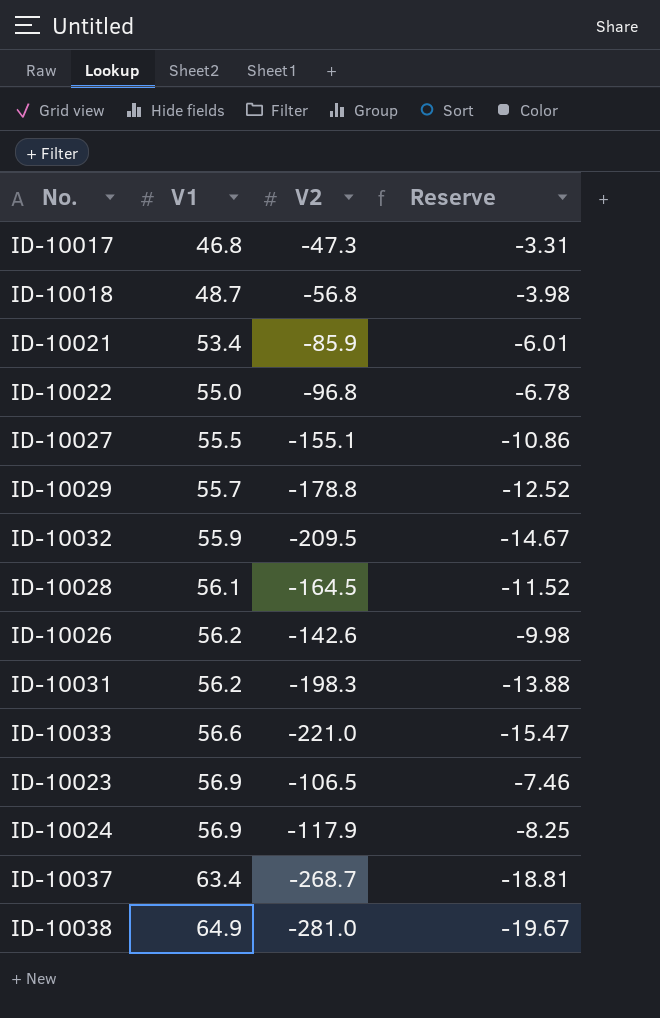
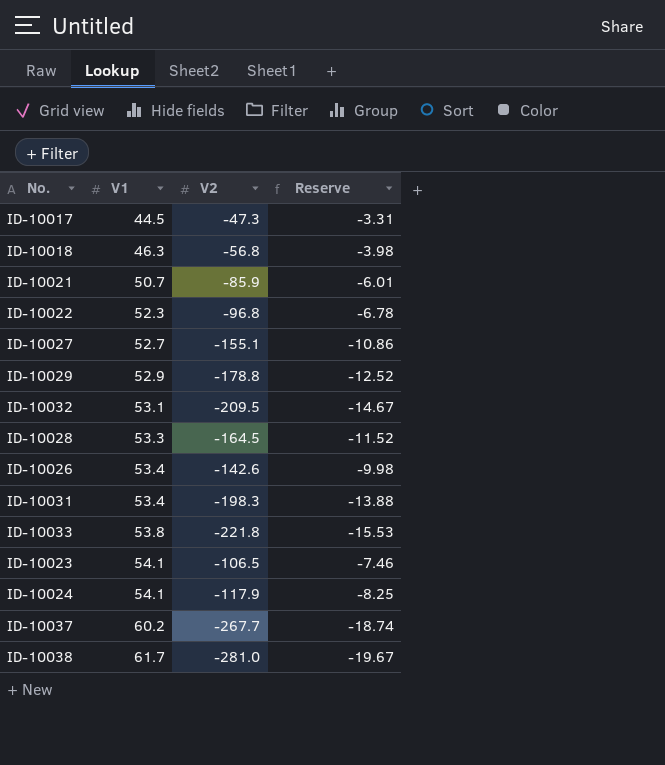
ID-10017 | V1: 46.8 -> 44.5
ID-10018 | V1: 48.7 -> 46.3
ID-10021 | V1: 53.4 -> 50.7
ID-10022 | V1: 55.0 -> 52.3
ID-10027 | V1: 55.5 -> 52.7
ID-10029 | V1: 55.7 -> 52.9
ID-10032 | V1: 55.9 -> 53.1
ID-10028 | V1: 56.1 -> 53.3
ID-10026 | V1: 56.2 -> 53.4
ID-10031 | V1: 56.2 -> 53.4
ID-10033 | V1: 56.6 -> 53.8
ID-10033 | V2: -221.0 -> -221.8
ID-10033 | Reserve: -15.47 -> -15.53
ID-10023 | V1: 56.9 -> 54.1
ID-10024 | V1: 56.9 -> 54.1
ID-10037 | V1: 63.4 -> 60.2
ID-10037 | V2: -268.7 -> -267.7
ID-10037 | Reserve: -18.81 -> -18.74
ID-10038 | V1: 64.9 -> 61.7

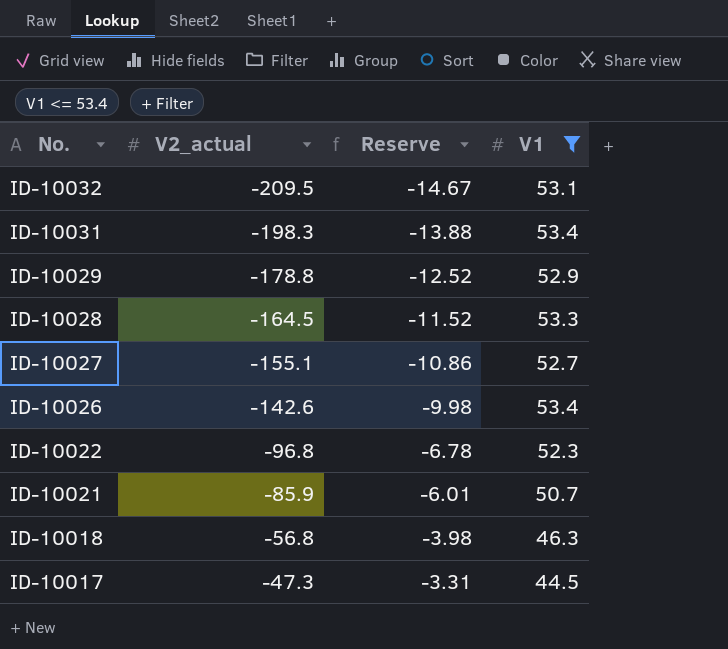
filter: none -> V1 <= 53.4
row order: V1 ascending -> No. descending
column name: V2 -> V2_actual
column V1 | position: 2 -> 4

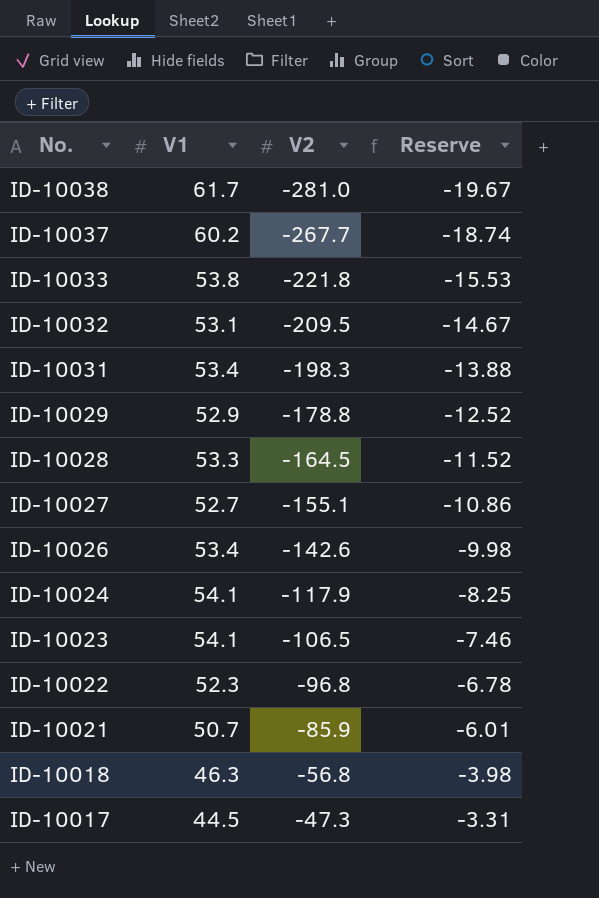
filter: V1 <= 53.4 -> none
column V1 | position: 4 -> 2
column name: V2_actual -> V2

